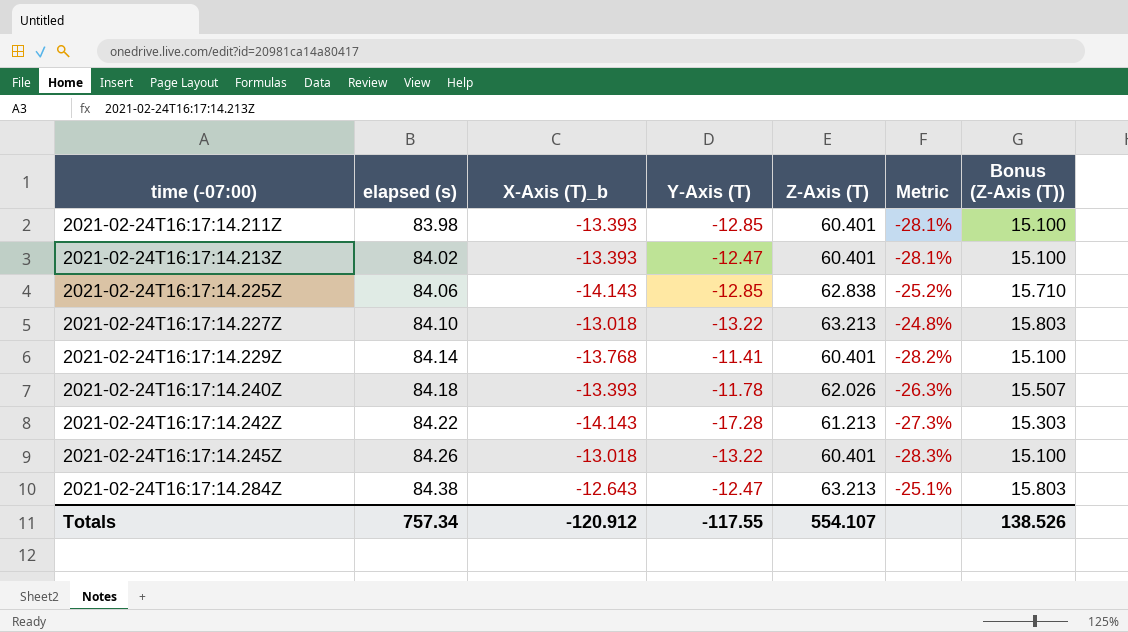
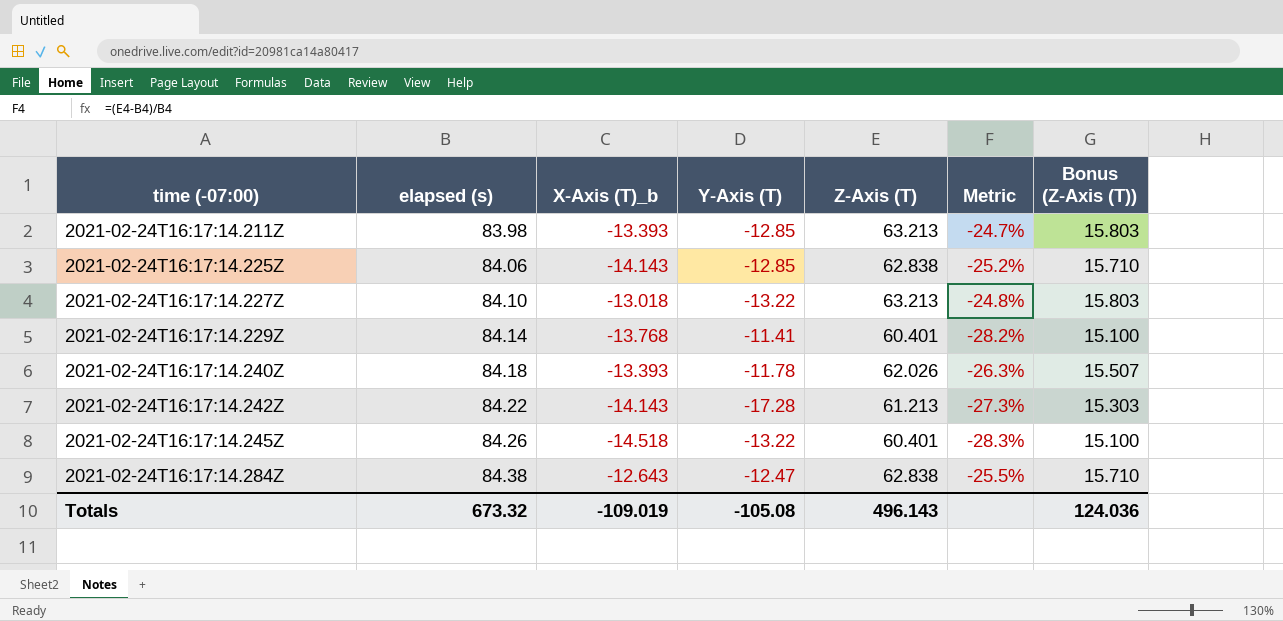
row 2021-02-24T16:17:14.213Z: 84.02 | -13.393 | -12.47 | 60.401 | -28.1% | 15.100 -> none
2021-02-24T16:17:14.211Z | Z-Axis (T): 60.401 -> 63.213
2021-02-24T16:17:14.211Z | Metric: -28.1% -> -24.7%
2021-02-24T16:17:14.211Z | Bonus (Z-Axis (T)): 15.100 -> 15.803
2021-02-24T16:17:14.245Z | X-Axis (T)_b: -13.018 -> -14.518
2021-02-24T16:17:14.284Z | Z-Axis (T): 63.213 -> 62.838
2021-02-24T16:17:14.284Z | Metric: -25.1% -> -25.5%
2021-02-24T16:17:14.284Z | Bonus (Z-Axis (T)): 15.803 -> 15.710
Totals | elapsed (s): 757.34 -> 673.32
Totals | X-Axis (T)_b: -120.912 -> -109.019
Totals | Y-Axis (T): -117.55 -> -105.08
Totals | Z-Axis (T): 554.107 -> 496.143
Totals | Bonus (Z-Axis (T)): 138.526 -> 124.036

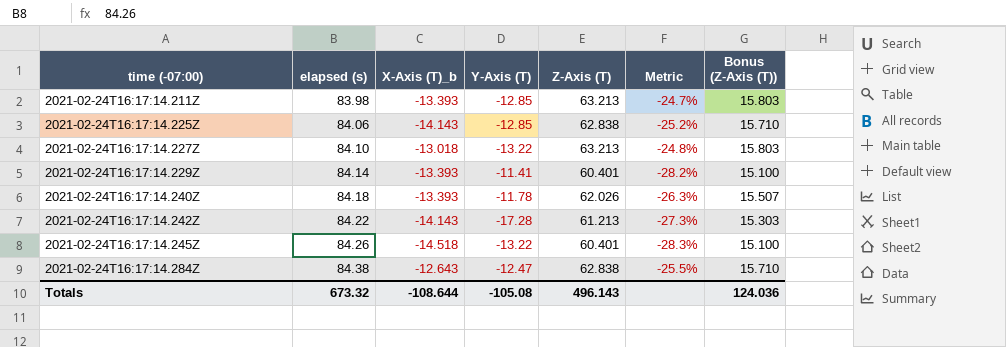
2021-02-24T16:17:14.229Z | X-Axis (T)_b: -13.768 -> -13.393
Totals | X-Axis (T)_b: -109.019 -> -108.644

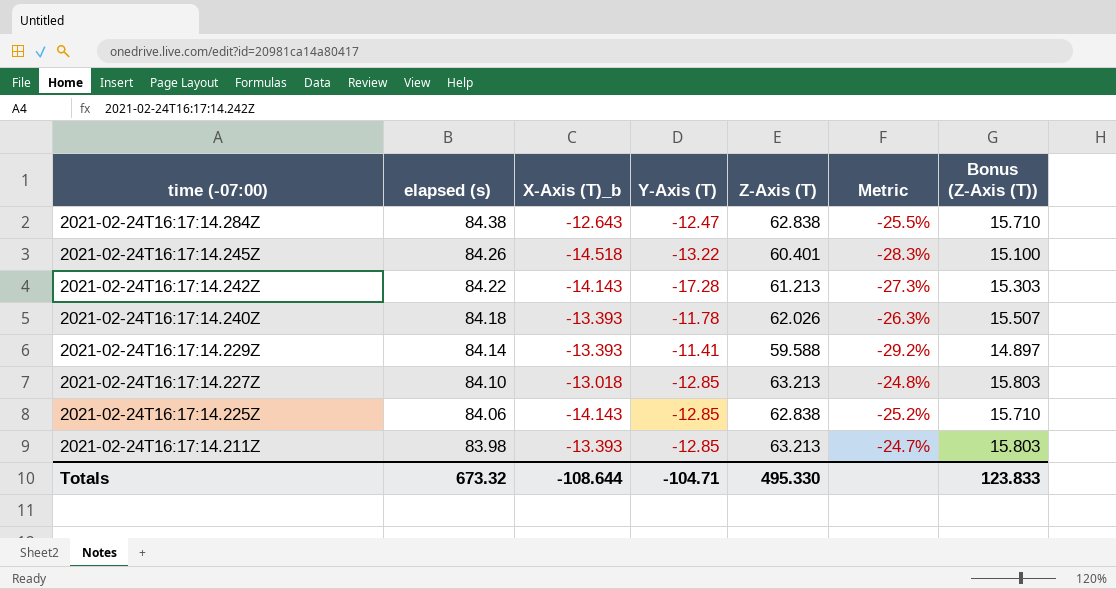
row order: time (-07:00) ascending -> time (-07:00) descending
2021-02-24T16:17:14.229Z | Z-Axis (T): 60.401 -> 59.588
2021-02-24T16:17:14.229Z | Metric: -28.2% -> -29.2%
2021-02-24T16:17:14.229Z | Bonus (Z-Axis (T)): 15.100 -> 14.897
2021-02-24T16:17:14.227Z | Y-Axis (T): -13.22 -> -12.85
Totals | Y-Axis (T): -105.08 -> -104.71
Totals | Z-Axis (T): 496.143 -> 495.330
Totals | Bonus (Z-Axis (T)): 124.036 -> 123.833

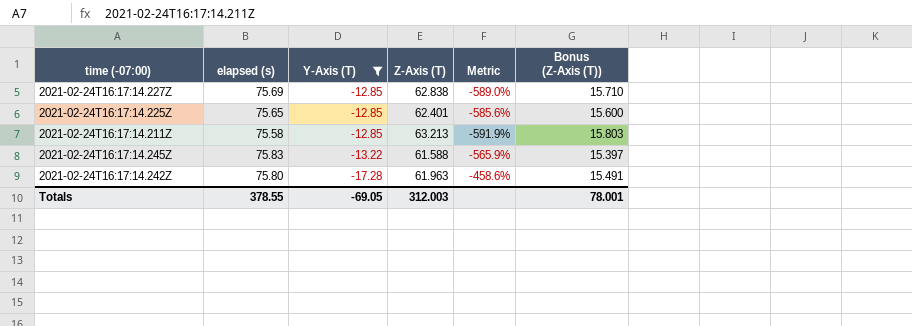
filter: none -> Y-Axis (T) <= -12.85
row order: time (-07:00) descending -> Y-Axis (T) descending
column X-Axis (T)_b | position: 3 -> none
column Metric | formula: ([Z-Axis (T)] - [elapsed (s)]) / [elapsed (s)] -> ([Z-Axis (T)] - [Y-Axis (T)]) / [Y-Axis (T)]
2021-02-24T16:17:14.227Z | elapsed (s): 84.10 -> 75.69
2021-02-24T16:17:14.227Z | Z-Axis (T): 63.213 -> 62.838
2021-02-24T16:17:14.227Z | Bonus (Z-Axis (T)): 15.803 -> 15.710
2021-02-24T16:17:14.225Z | elapsed (s): 84.06 -> 75.65
2021-02-24T16:17:14.225Z | Z-Axis (T): 62.838 -> 62.401
2021-02-24T16:17:14.225Z | Bonus (Z-Axis (T)): 15.710 -> 15.600
2021-02-24T16:17:14.211Z | elapsed (s): 83.98 -> 75.58
2021-02-24T16:17:14.245Z | elapsed (s): 84.26 -> 75.83
2021-02-24T16:17:14.245Z | Z-Axis (T): 60.401 -> 61.588
2021-02-24T16:17:14.245Z | Bonus (Z-Axis (T)): 15.100 -> 15.397
2021-02-24T16:17:14.242Z | elapsed (s): 84.22 -> 75.80
2021-02-24T16:17:14.242Z | Z-Axis (T): 61.213 -> 61.963
2021-02-24T16:17:14.242Z | Bonus (Z-Axis (T)): 15.303 -> 15.491
Totals | elapsed (s): 673.32 -> 378.55
Totals | Y-Axis (T): -104.71 -> -69.05
Totals | Z-Axis (T): 495.330 -> 312.003
Totals | Bonus (Z-Axis (T)): 123.833 -> 78.001

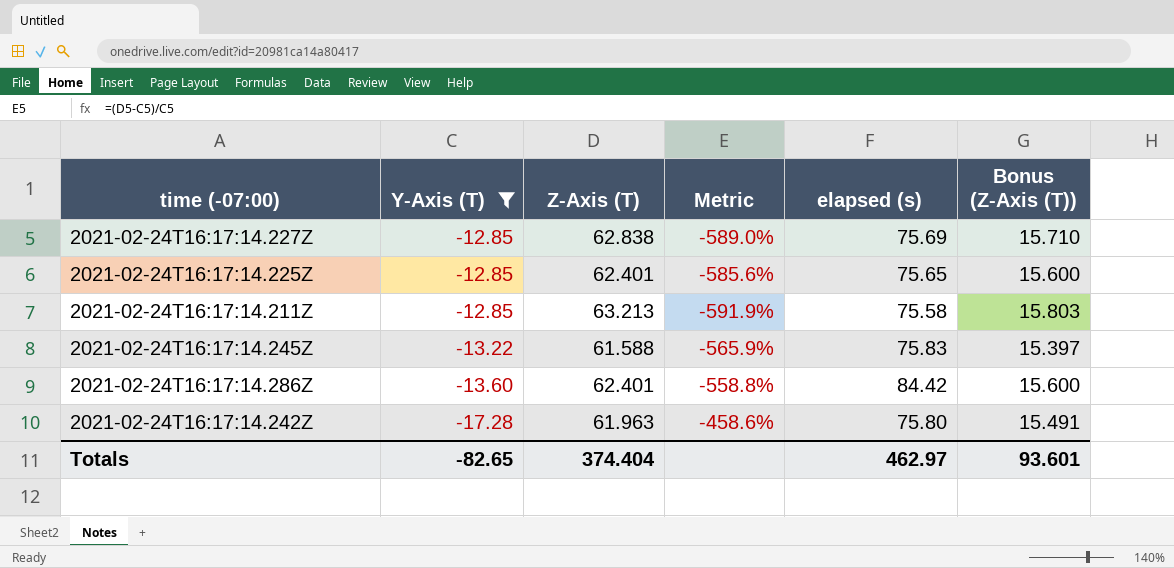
column elapsed (s) | position: 2 -> 5
row 2021-02-24T16:17:14.286Z: none -> -13.60 | 62.401 | -558.8% | 84.42 | 15.600
Totals | Y-Axis (T): -69.05 -> -82.65
Totals | Z-Axis (T): 312.003 -> 374.404
Totals | elapsed (s): 378.55 -> 462.97
Totals | Bonus (Z-Axis (T)): 78.001 -> 93.601

